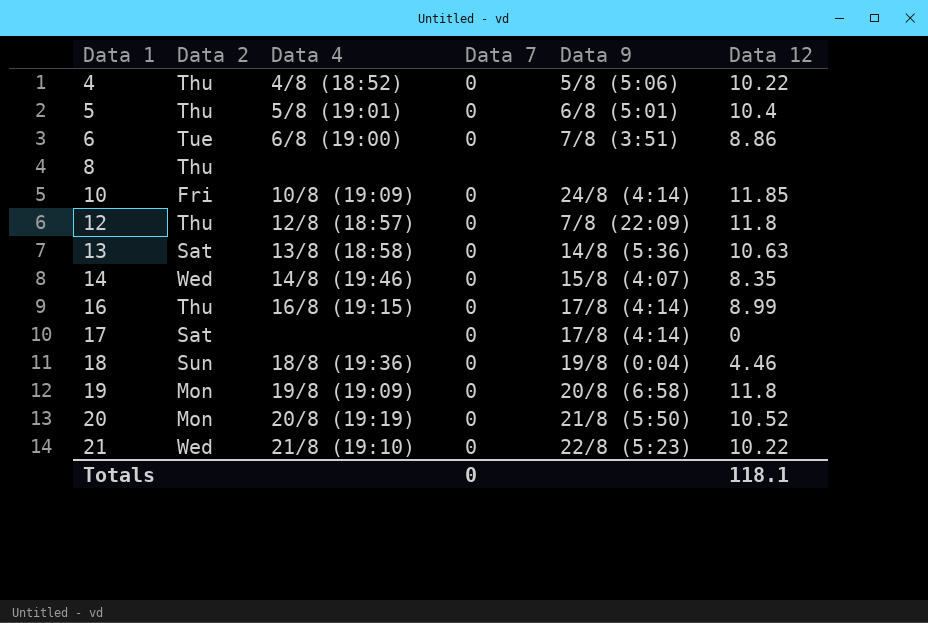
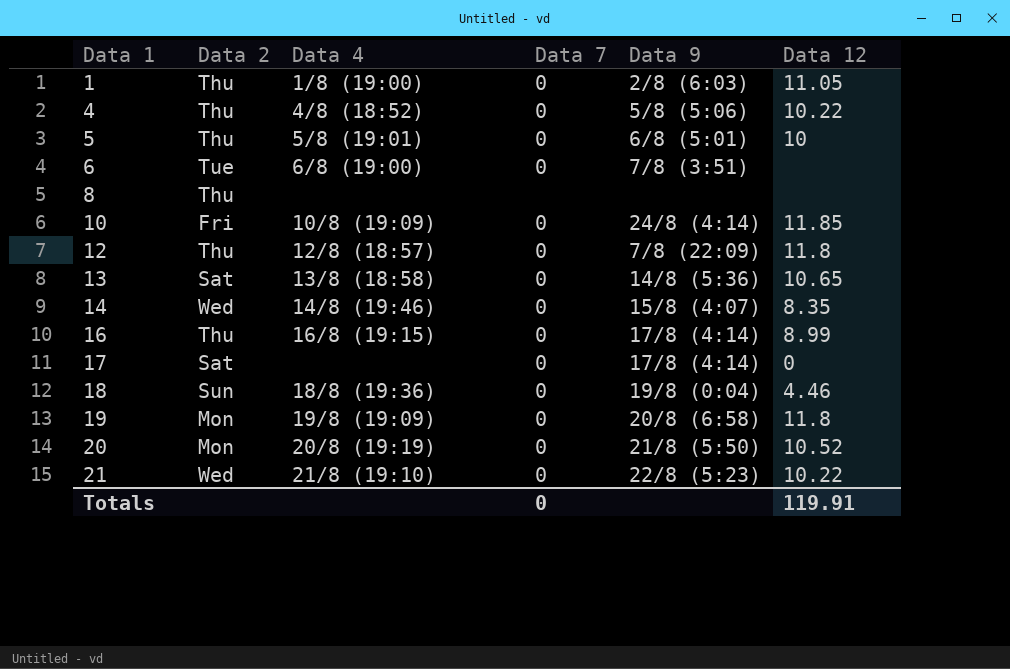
row 1: none -> Thu | 1/8 (19:00) | 0 | 2/8 (6:03) | 11.05
5 | Data 12: 10.4 -> 10
6 | Data 12: 8.86 -> none
13 | Data 12: 10.63 -> 10.65
Totals | Data 12: 118.1 -> 119.91

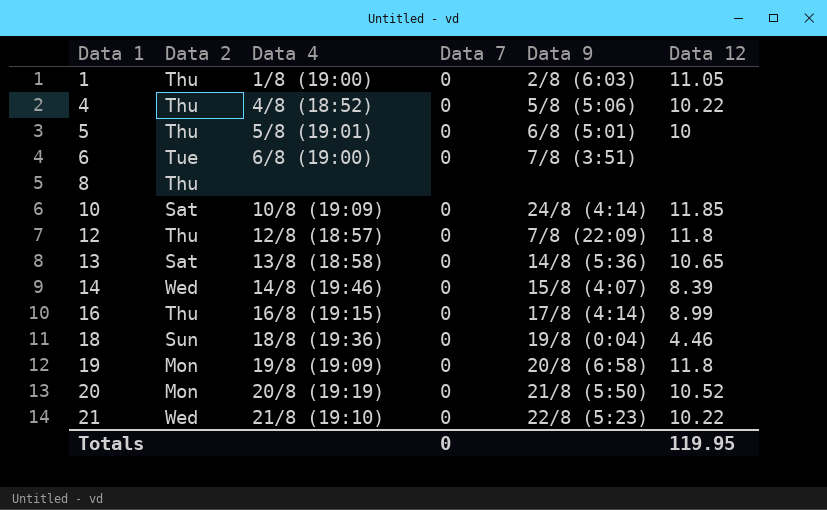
row 17: Sat | none | 0 | 17/8 (4:14) | 0 -> none
10 | Data 2: Fri -> Sat
14 | Data 12: 8.35 -> 8.39
Totals | Data 12: 119.91 -> 119.95

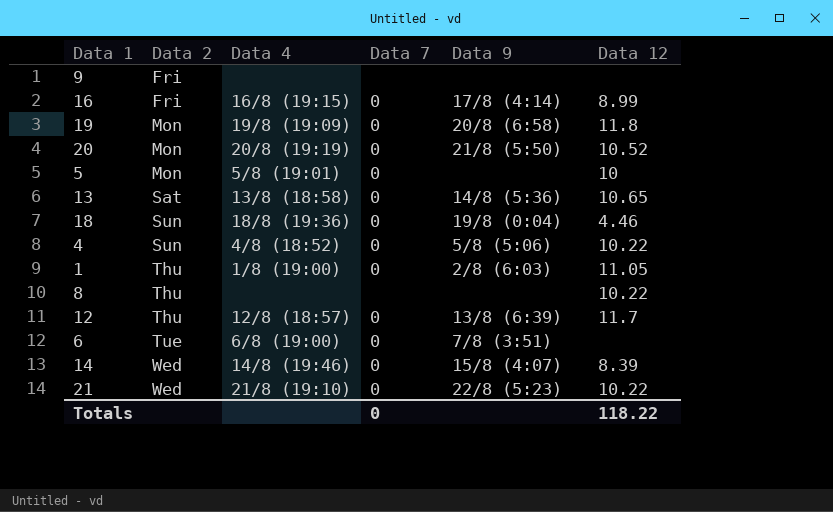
row order: Data 1 ascending -> Data 2 ascending
row 10: Sat | 10/8 (19:09) | 0 | 24/8 (4:14) | 11.85 -> none
row 9: none -> Fri | none | none | none | none
16 | Data 2: Thu -> Fri
5 | Data 2: Thu -> Mon
5 | Data 9: 6/8 (5:01) -> none
4 | Data 2: Thu -> Sun
8 | Data 12: none -> 10.22
12 | Data 9: 7/8 (22:09) -> 13/8 (6:39)
12 | Data 12: 11.8 -> 11.7
Totals | Data 12: 119.95 -> 118.22

